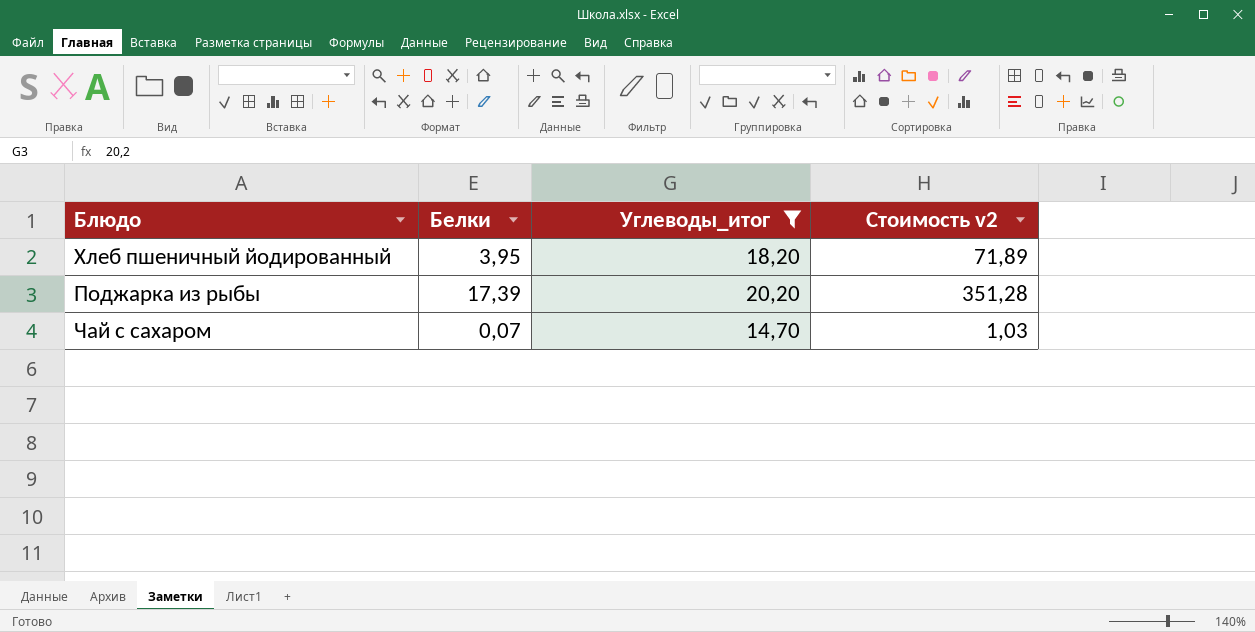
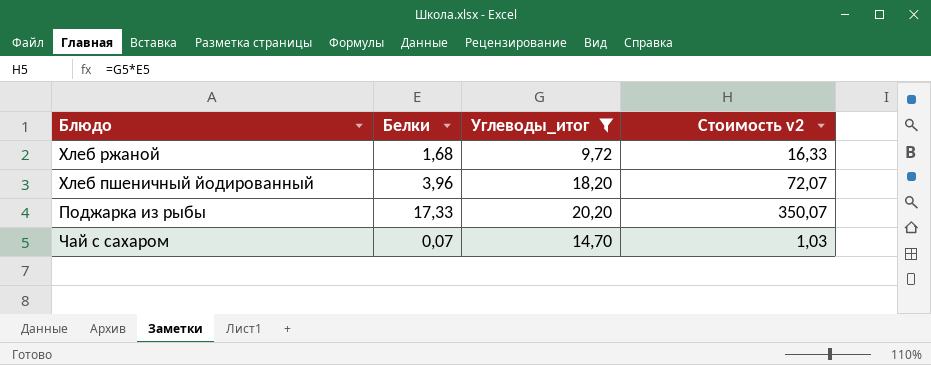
row Хлеб ржаной: none -> 1,68 | 9,72 | 16,33
Хлеб пшеничный йодированный | Белки: 3,95 -> 3,96
Хлеб пшеничный йодированный | Стоимость v2: 71,89 -> 72,07
Поджарка из рыбы | Белки: 17,39 -> 17,33
Поджарка из рыбы | Стоимость v2: 351,28 -> 350,07

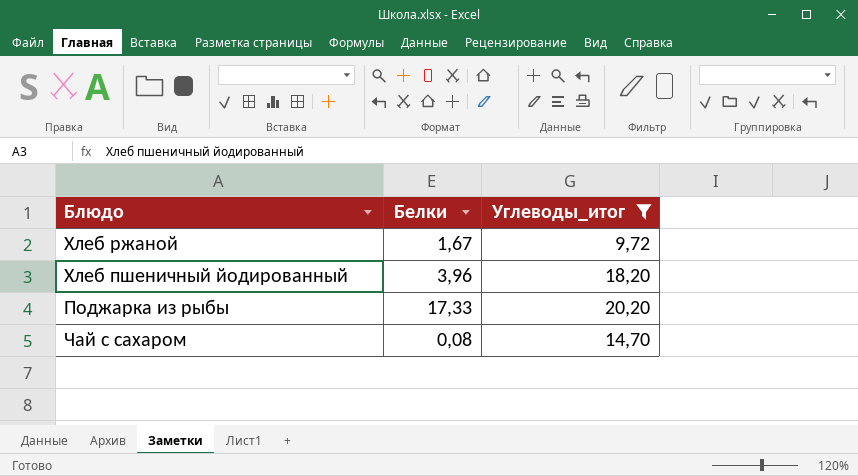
column Стоимость v2 | formula: [Белки] * [Углеводы_итог] -> none
Хлеб ржаной | Белки: 1,68 -> 1,67
Чай с сахаром | Белки: 0,07 -> 0,08

